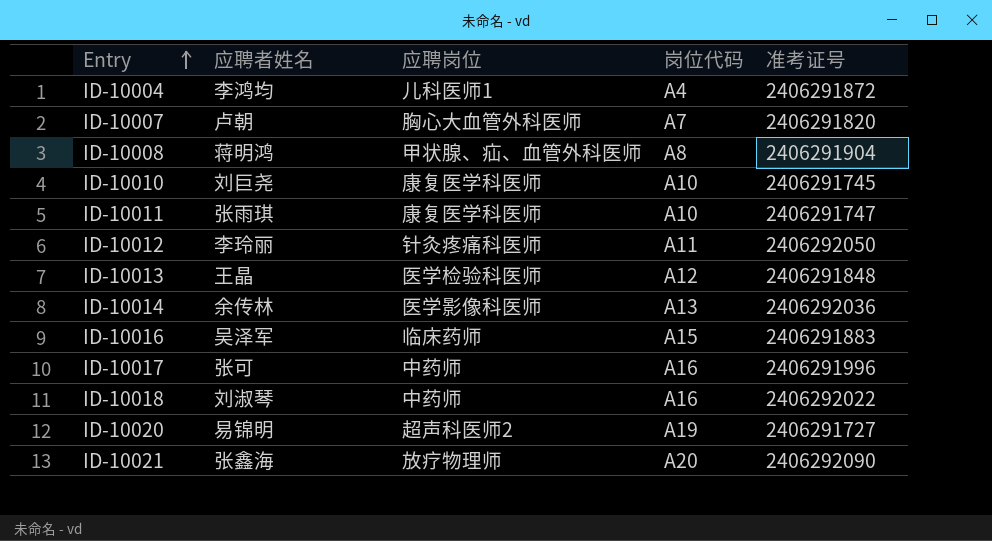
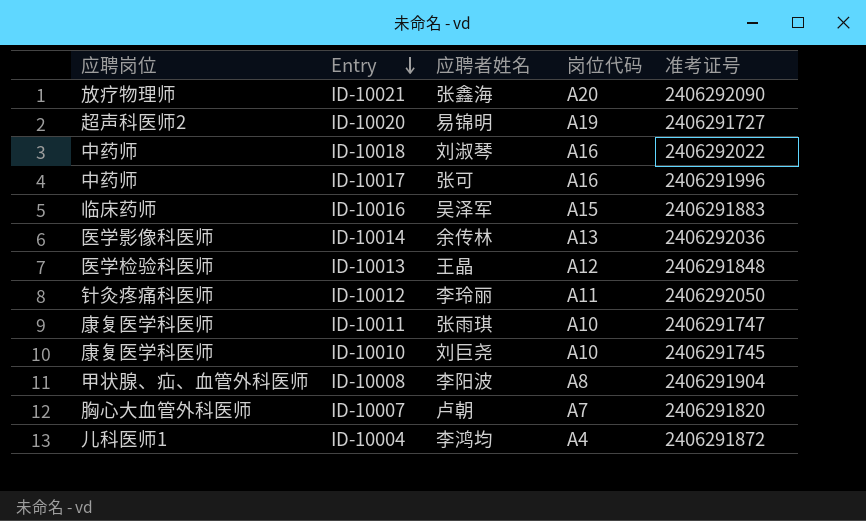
row order: Entry ascending -> Entry descending
column 应聘岗位 | position: 3 -> 1
ID-10008 | 应聘者姓名: 蒋明鸿 -> 李阳波

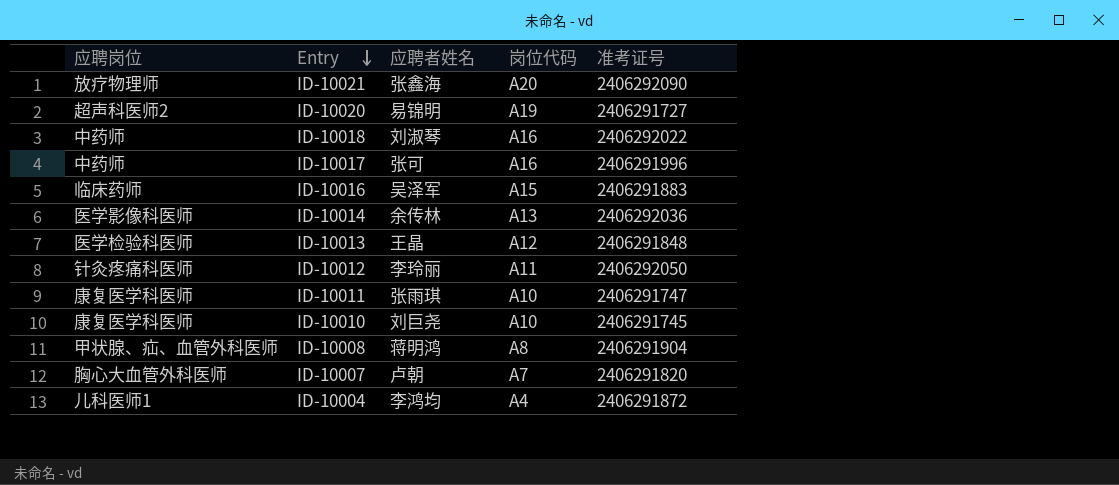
ID-10008 | 应聘者姓名: 李阳波 -> 蒋明鸿

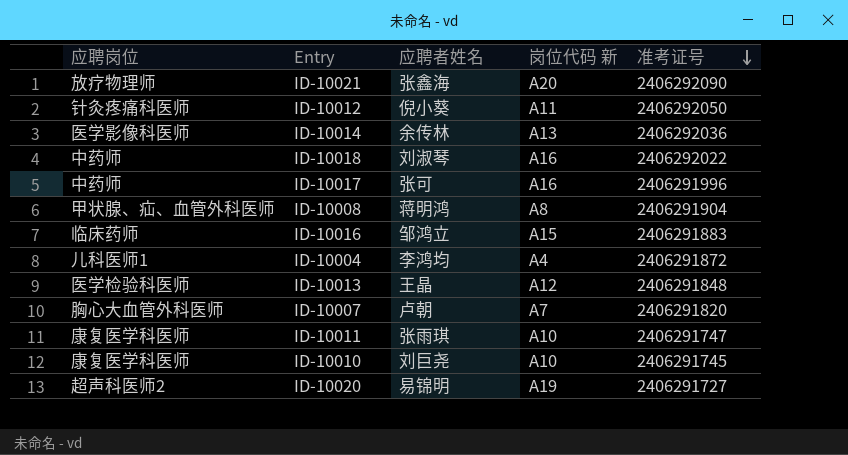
row order: Entry descending -> 准考证号 descending
column name: 岗位代码 -> 岗位代码 新
ID-10012 | 应聘者姓名: 李玲丽 -> 倪小葵
ID-10016 | 应聘者姓名: 吴泽军 -> 邹鸿立

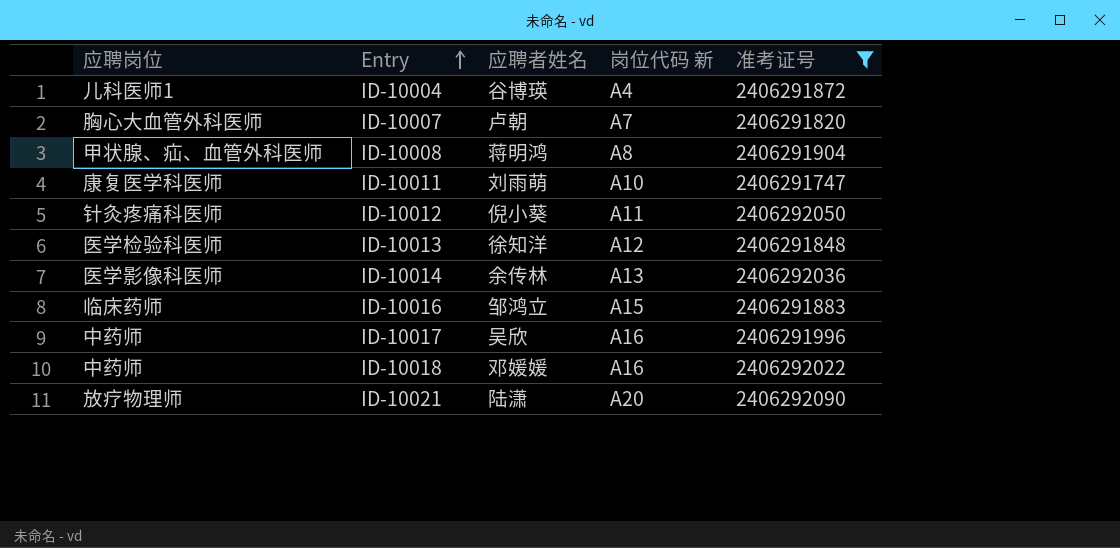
filter: none -> 准考证号 >= 2406291747
row order: 准考证号 descending -> Entry ascending
ID-10004 | 应聘者姓名: 李鸿均 -> 谷博瑛
ID-10011 | 应聘者姓名: 张雨琪 -> 刘雨萌
ID-10013 | 应聘者姓名: 王晶 -> 徐知洋
ID-10017 | 应聘者姓名: 张可 -> 吴欣
ID-10018 | 应聘者姓名: 刘淑琴 -> 邓媛媛
ID-10021 | 应聘者姓名: 张鑫海 -> 陆潇

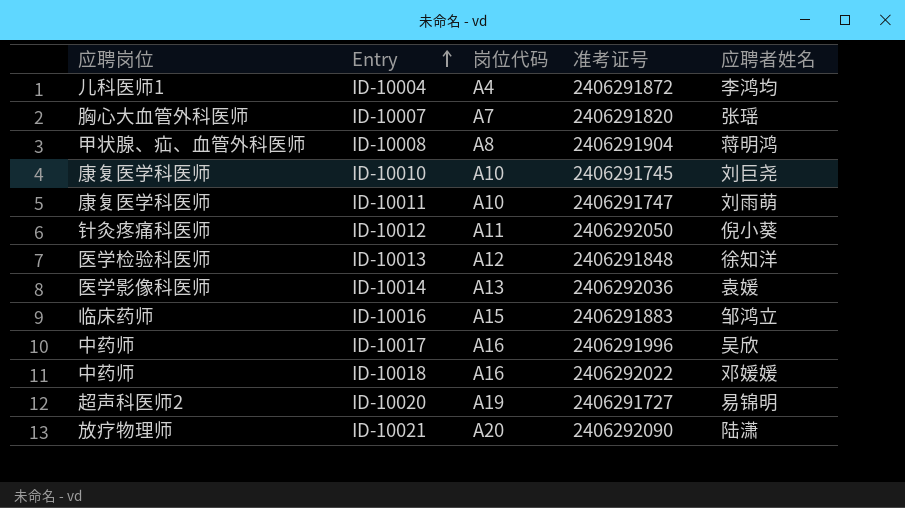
filter: 准考证号 >= 2406291747 -> none
column name: 岗位代码 新 -> 岗位代码
column 应聘者姓名 | position: 3 -> 5
ID-10004 | 应聘者姓名: 谷博瑛 -> 李鸿均
ID-10007 | 应聘者姓名: 卢朝 -> 张瑶
ID-10014 | 应聘者姓名: 余传林 -> 袁媛

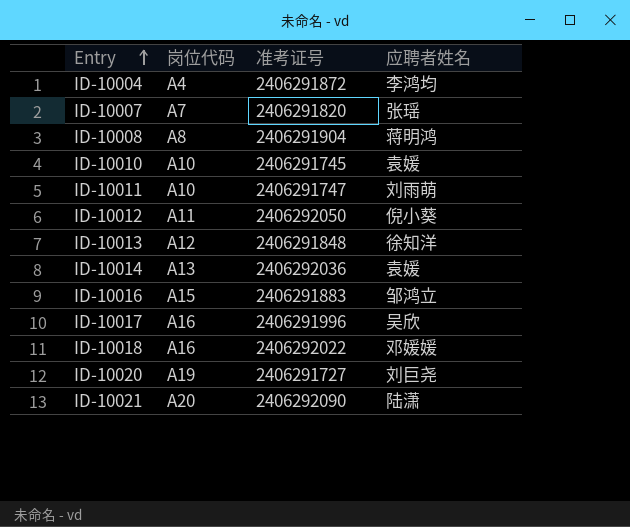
column 应聘岗位 | position: 1 -> none
ID-10010 | 应聘者姓名: 刘巨尧 -> 袁媛
ID-10020 | 应聘者姓名: 易锦明 -> 刘巨尧

